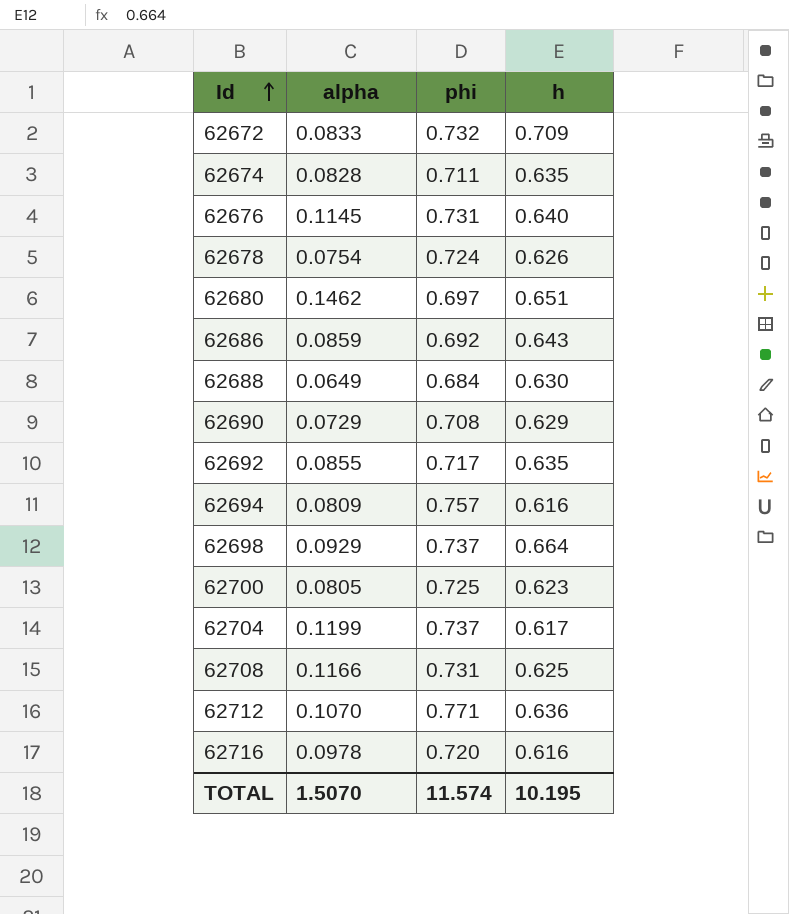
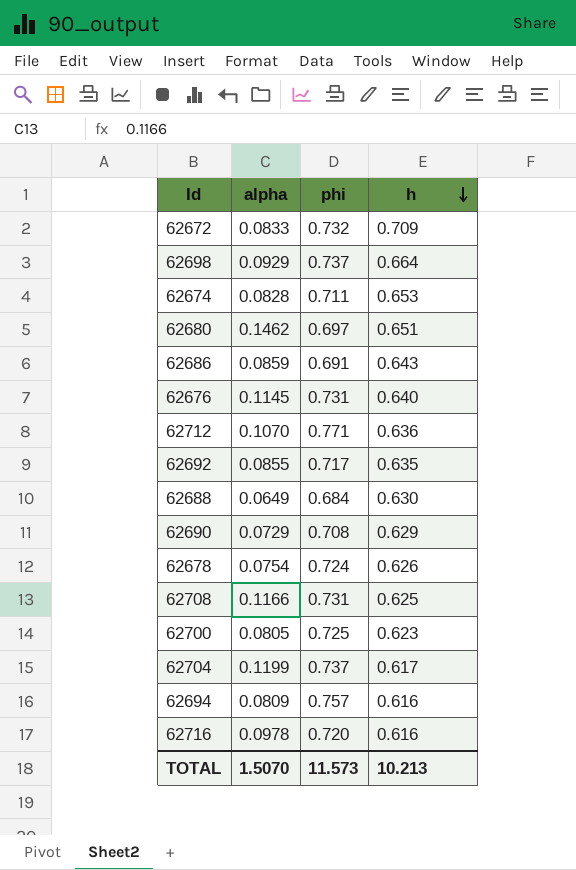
row order: Id ascending -> h descending
62674 | h: 0.635 -> 0.653
62686 | phi: 0.692 -> 0.691
TOTAL | phi: 11.574 -> 11.573
TOTAL | h: 10.195 -> 10.213

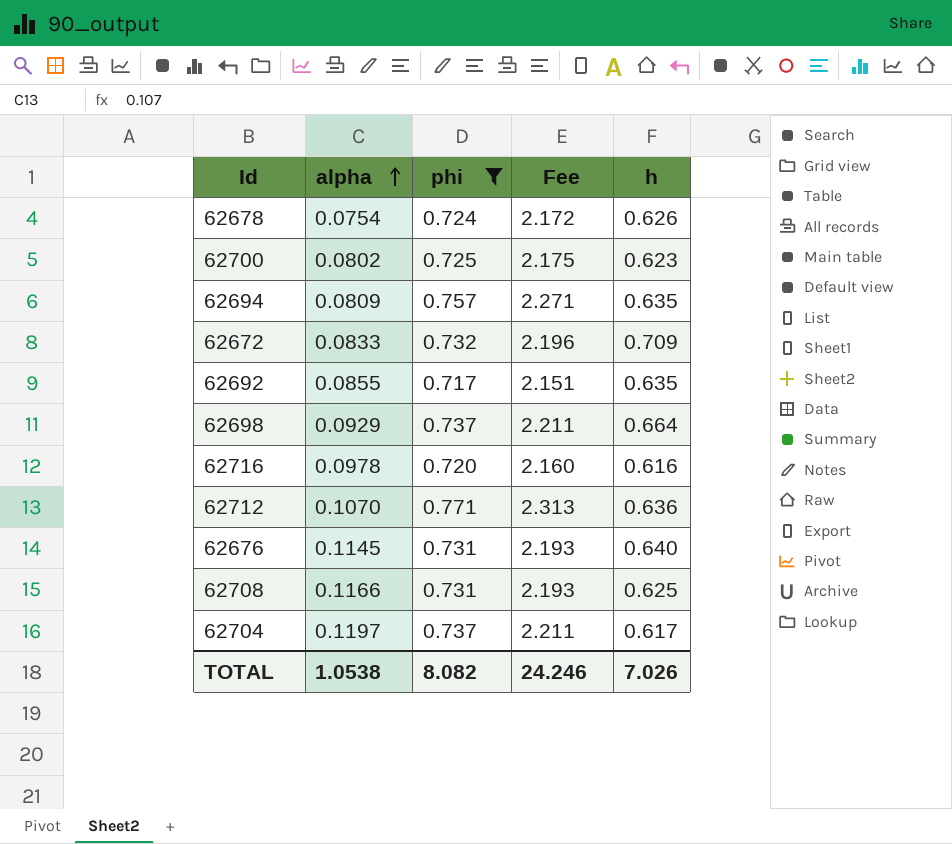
filter: none -> phi >= 0.717
row order: h descending -> alpha ascending
column Fee | formula: none -> [phi] * 3
62700 | alpha: 0.0805 -> 0.0802
62694 | h: 0.616 -> 0.635
62704 | alpha: 0.1199 -> 0.1197
TOTAL | alpha: 1.5070 -> 1.0538
TOTAL | phi: 11.573 -> 8.082
TOTAL | h: 10.213 -> 7.026

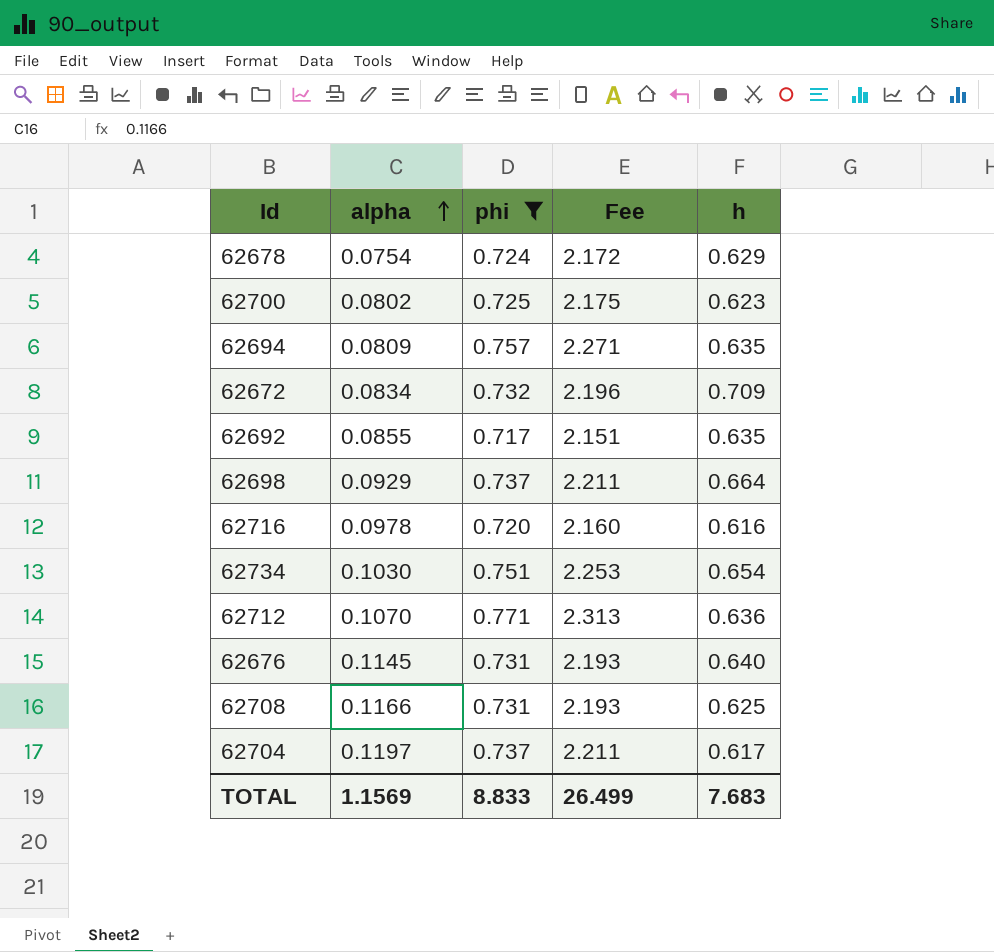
62678 | h: 0.626 -> 0.629
62672 | alpha: 0.0833 -> 0.0834
row 62734: none -> 0.1030 | 0.751 | 2.253 | 0.654
TOTAL | alpha: 1.0538 -> 1.1569
TOTAL | phi: 8.082 -> 8.833
TOTAL | Fee: 24.246 -> 26.499
TOTAL | h: 7.026 -> 7.683

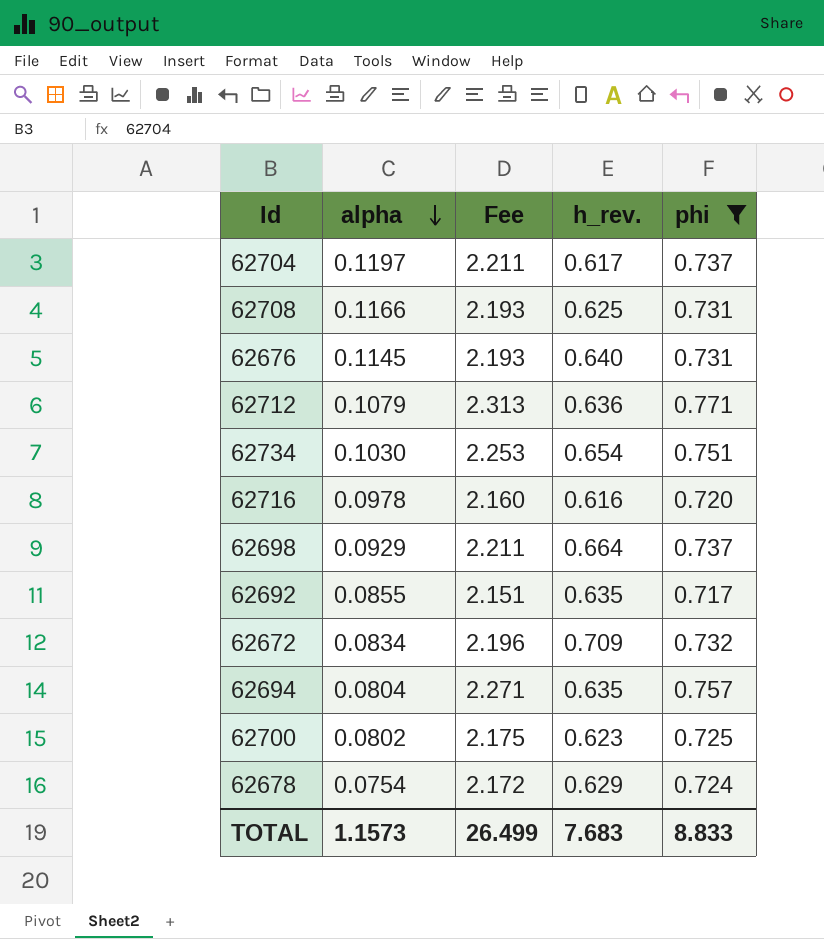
row order: alpha ascending -> alpha descending
column name: h -> h_rev.
column phi | position: 3 -> 5
62712 | alpha: 0.1070 -> 0.1079
62694 | alpha: 0.0809 -> 0.0804
TOTAL | alpha: 1.1569 -> 1.1573

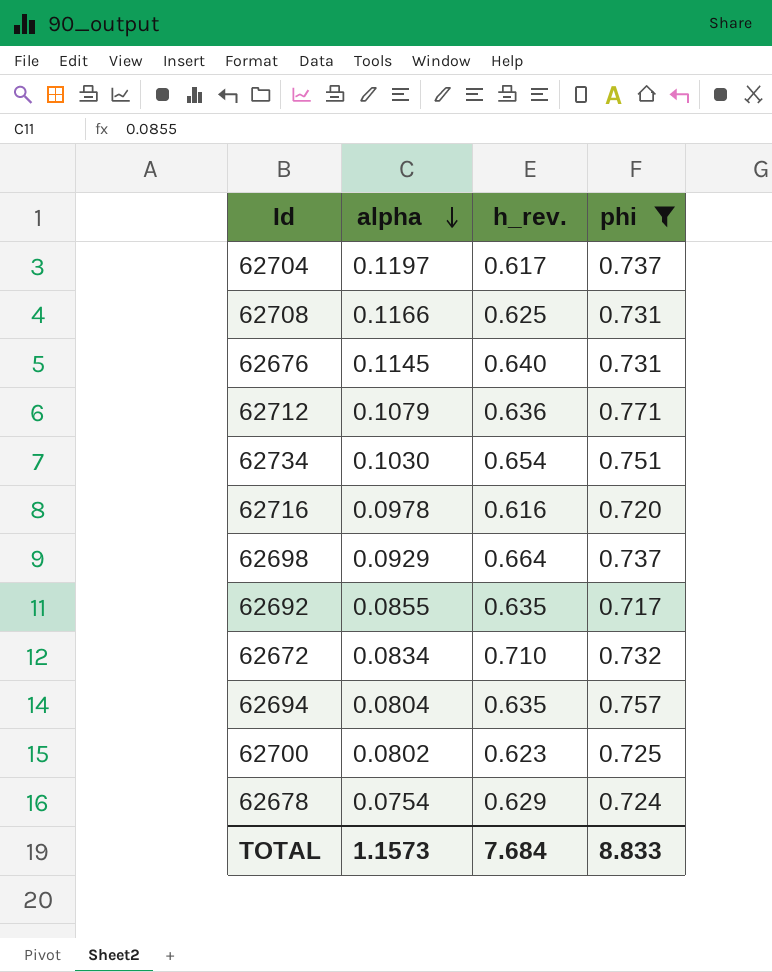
column Fee | formula: [phi] * 3 -> none
62672 | h_rev.: 0.709 -> 0.710
TOTAL | h_rev.: 7.683 -> 7.684

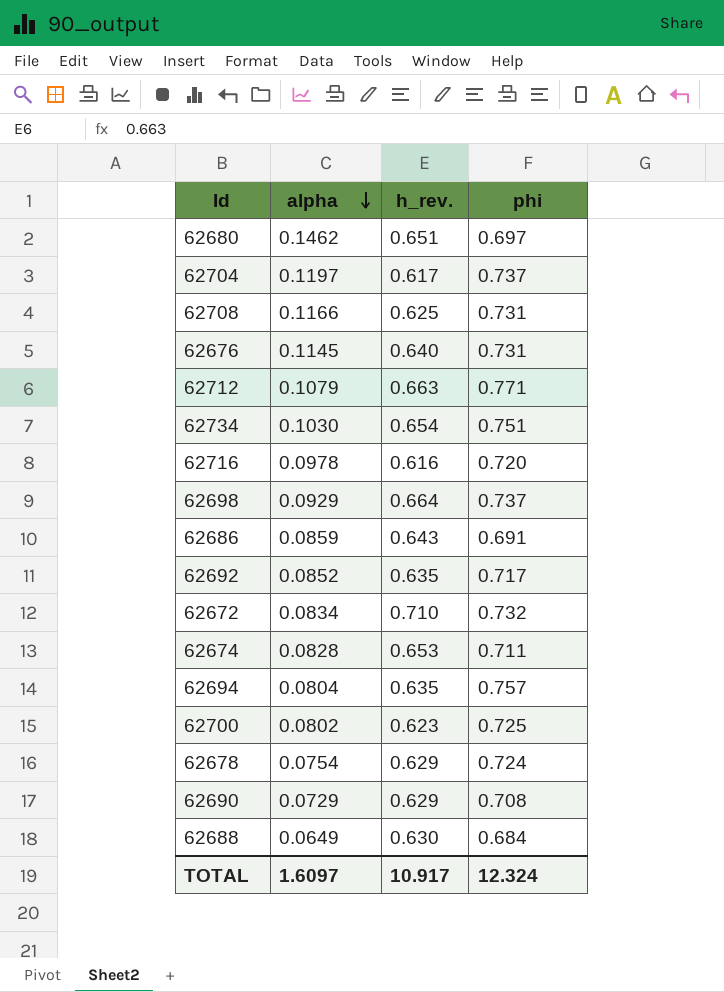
filter: phi >= 0.717 -> none
62712 | h_rev.: 0.636 -> 0.663
62692 | alpha: 0.0855 -> 0.0852
TOTAL | alpha: 1.1573 -> 1.6097
TOTAL | h_rev.: 7.684 -> 10.917
TOTAL | phi: 8.833 -> 12.324

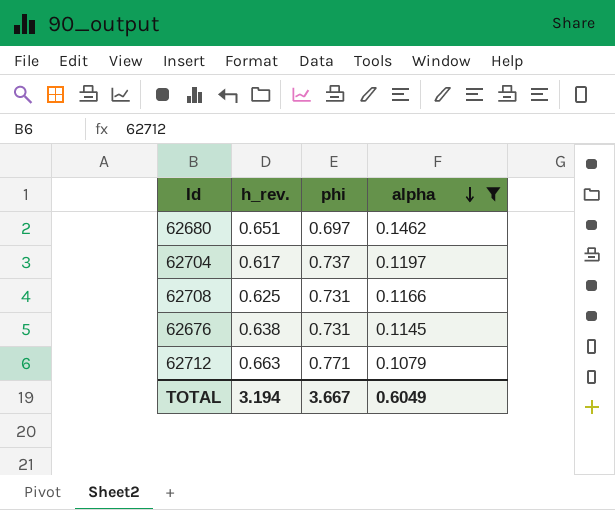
filter: none -> alpha >= 0.1079
column alpha | position: 2 -> 4
62676 | h_rev.: 0.640 -> 0.638
TOTAL | h_rev.: 10.917 -> 3.194
TOTAL | phi: 12.324 -> 3.667
TOTAL | alpha: 1.6097 -> 0.6049

